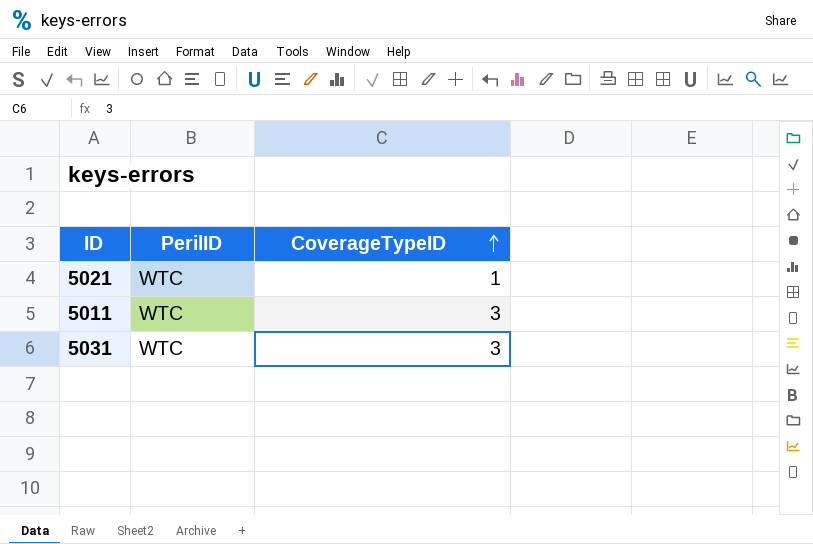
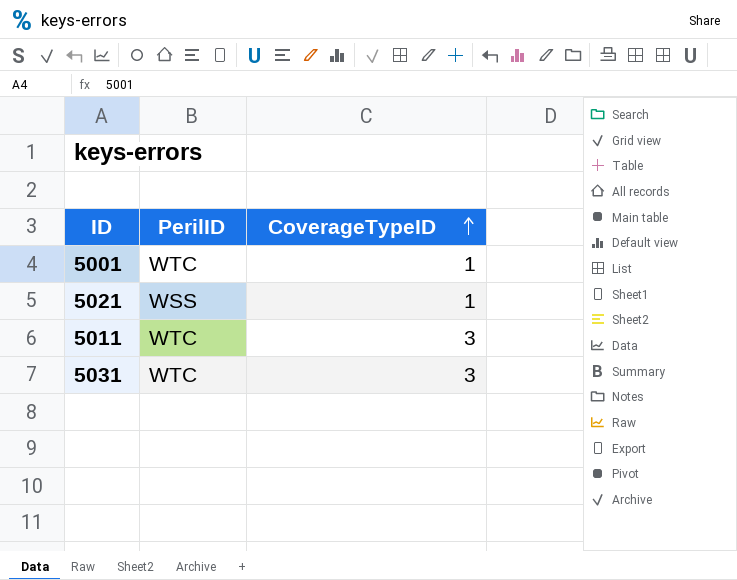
row 5001: none -> WTC | 1
5021 | PerilID: WTC -> WSS

